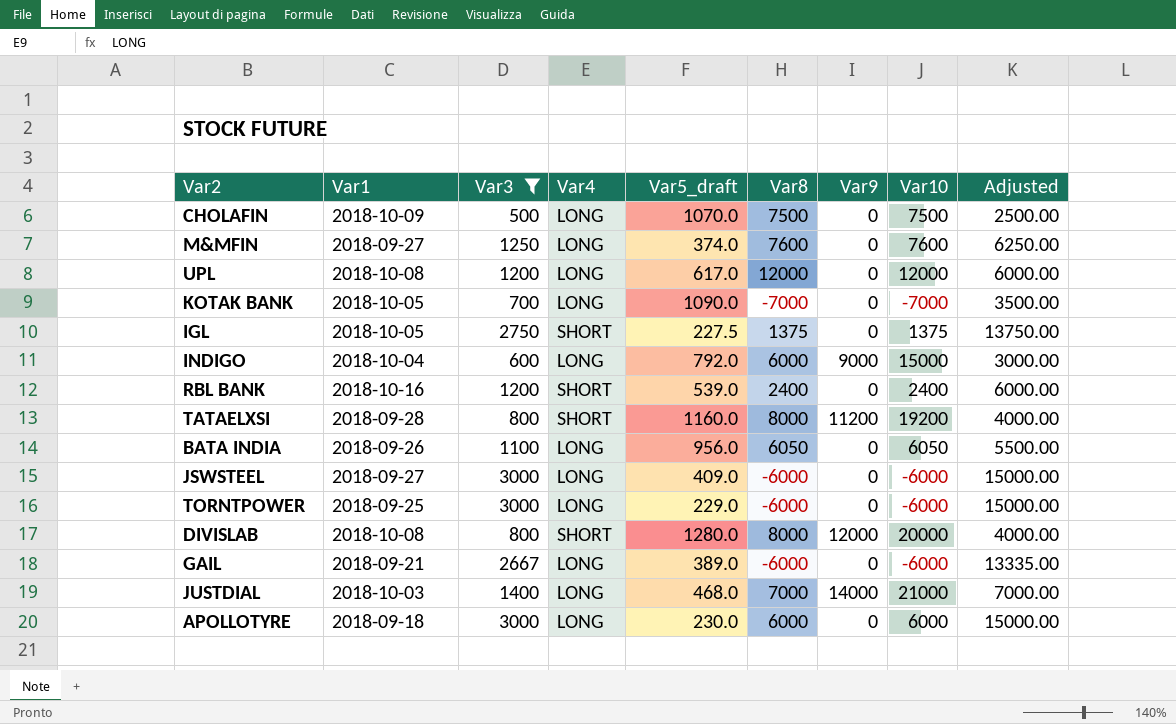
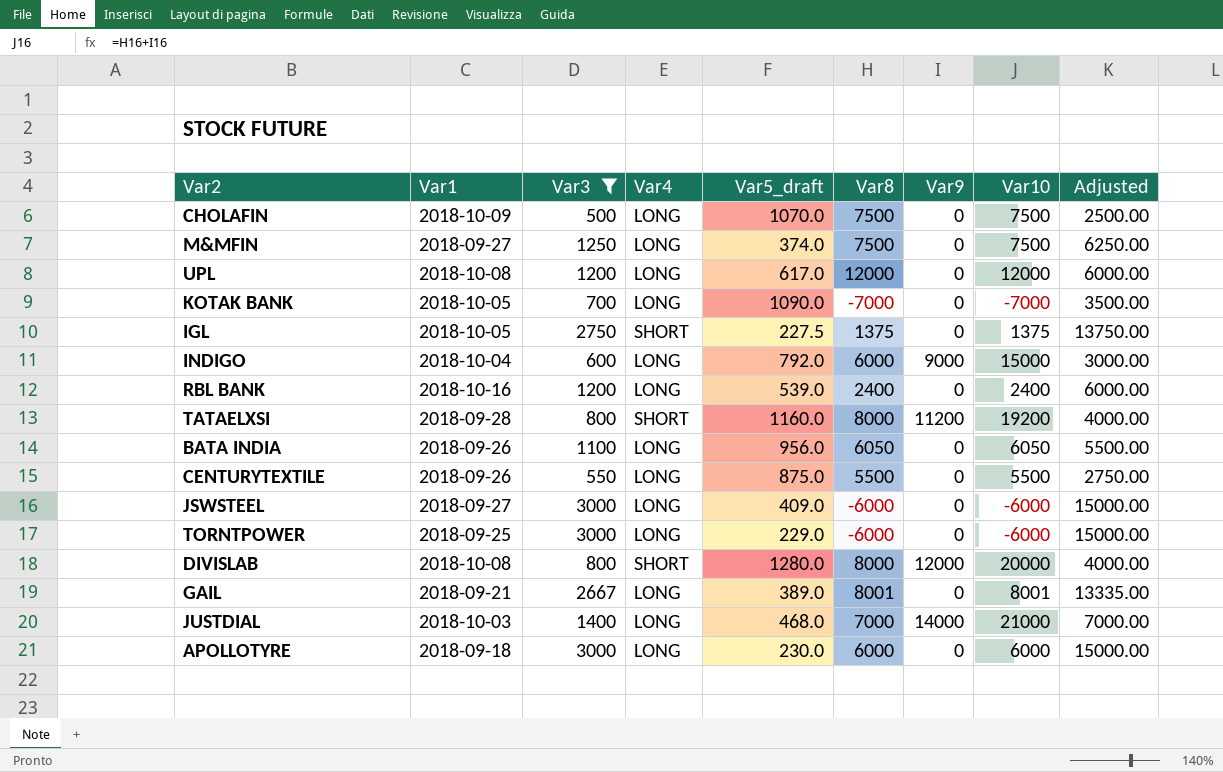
M&MFIN | Var8: 7600 -> 7500
M&MFIN | Var10: 7600 -> 7500
RBL BANK | Var4: SHORT -> LONG
row CENTURYTEXTILE: none -> 2018-09-26 | 550 | LONG | 875.0 | 5500 | 0 | 5500 | 2750.00
GAIL | Var8: -6000 -> 8001
GAIL | Var10: -6000 -> 8001

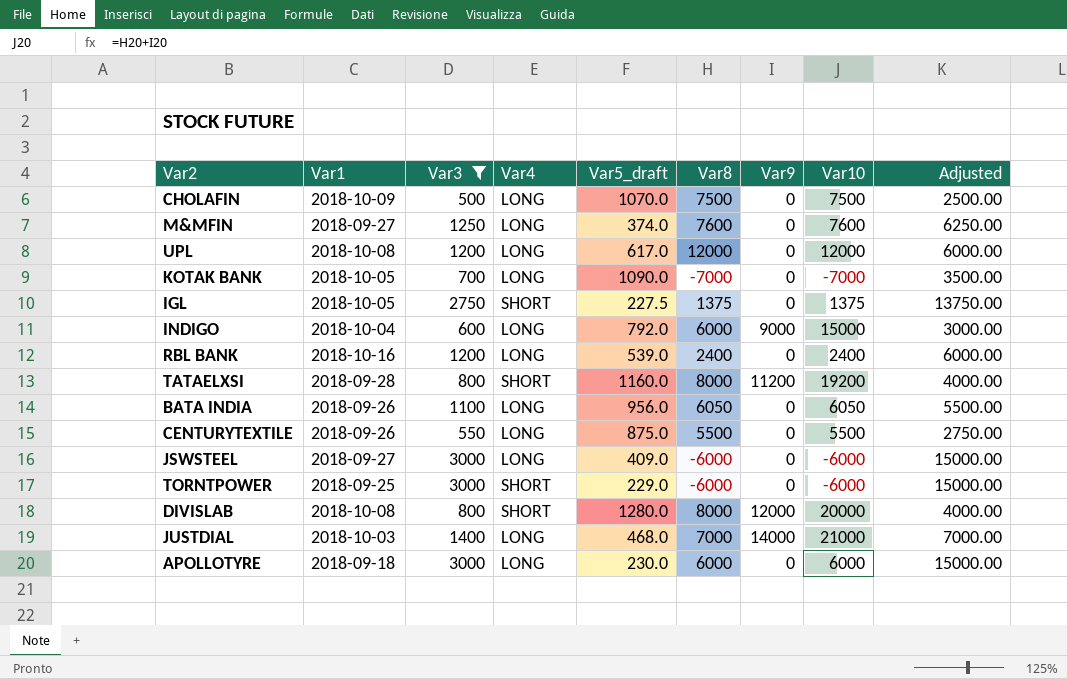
row GAIL: 2018-09-21 | 2667 | LONG | 389.0 | 8001 | 0 | 8001 | 13335.00 -> none
M&MFIN | Var8: 7500 -> 7600
M&MFIN | Var10: 7500 -> 7600
TORNTPOWER | Var4: LONG -> SHORT

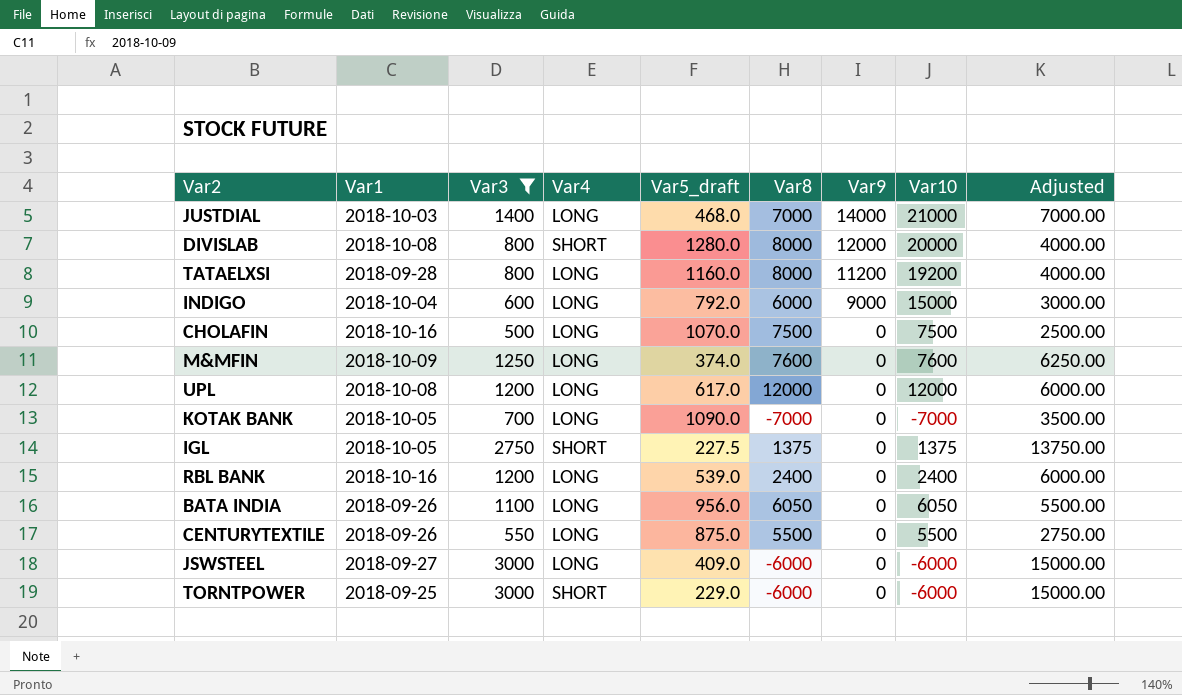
row order: none -> Var9 descending
row APOLLOTYRE: 2018-09-18 | 3000 | LONG | 230.0 | 6000 | 0 | 6000 | 15000.00 -> none
TATAELXSI | Var4: SHORT -> LONG
CHOLAFIN | Var1: 2018-10-09 -> 2018-10-16
M&MFIN | Var1: 2018-09-27 -> 2018-10-09

